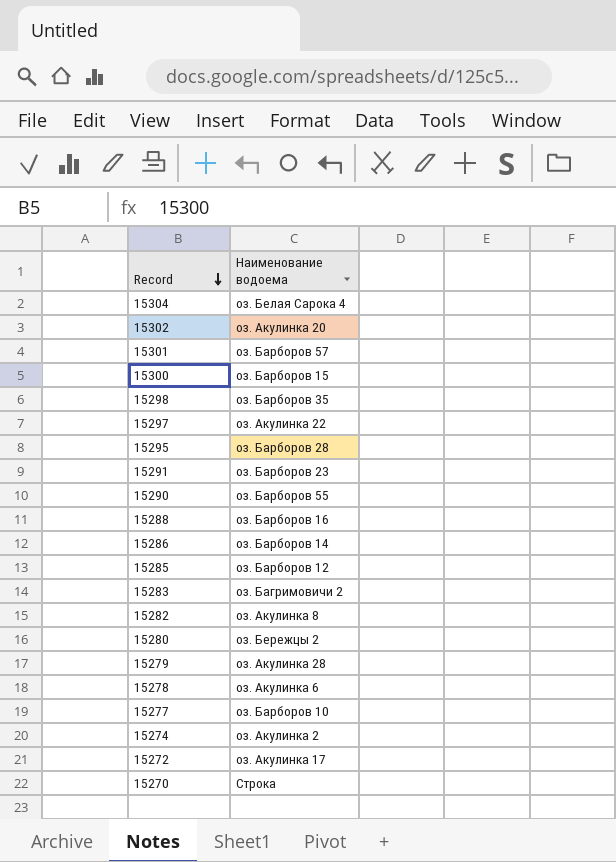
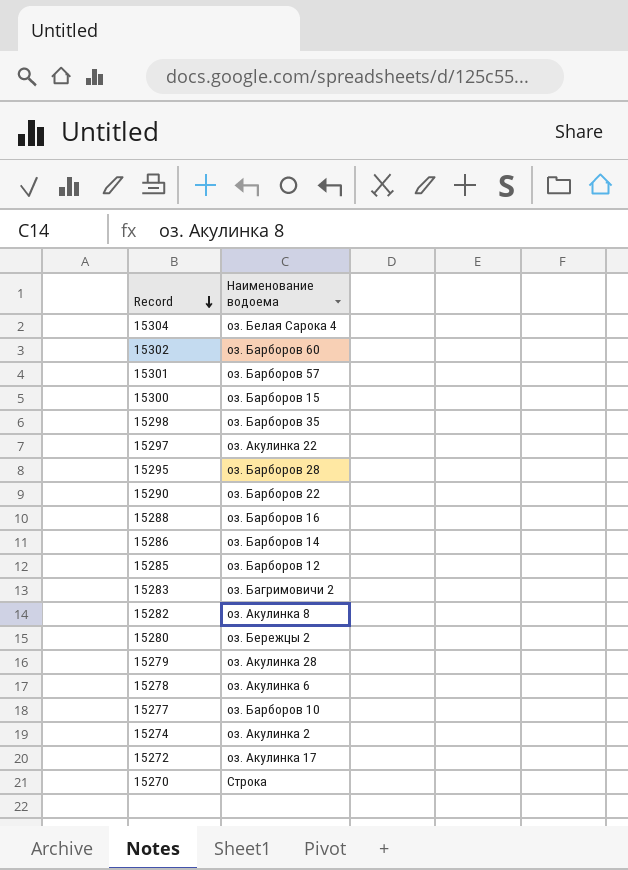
row 15291: оз. Барборов 23 -> none
15302 | Наименование водоема: оз. Акулинка 20 -> оз. Барборов 60
15290 | Наименование водоема: оз. Барборов 55 -> оз. Барборов 22

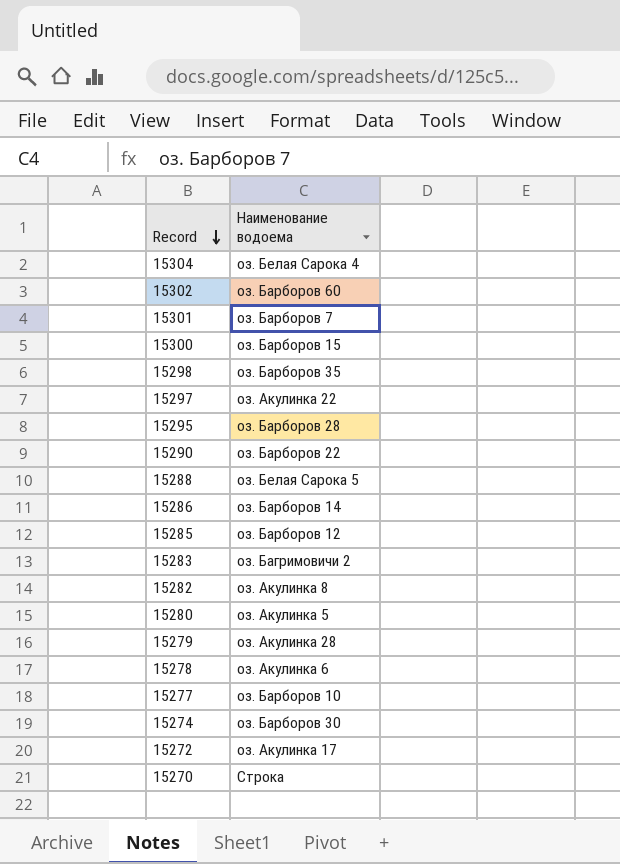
15301 | Наименование водоема: оз. Барборов 57 -> оз. Барборов 7
15288 | Наименование водоема: оз. Барборов 16 -> оз. Белая Сарока 5
15280 | Наименование водоема: оз. Бережцы 2 -> оз. Акулинка 5
15274 | Наименование водоема: оз. Акулинка 2 -> оз. Барборов 30

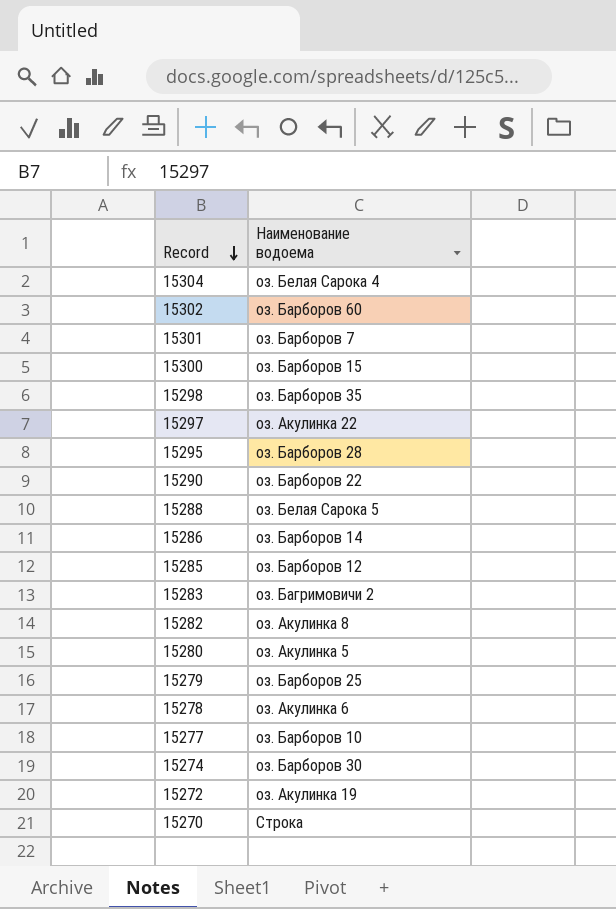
15279 | Наименование водоема: оз. Акулинка 28 -> оз. Барборов 25
15272 | Наименование водоема: оз. Акулинка 17 -> оз. Акулинка 19

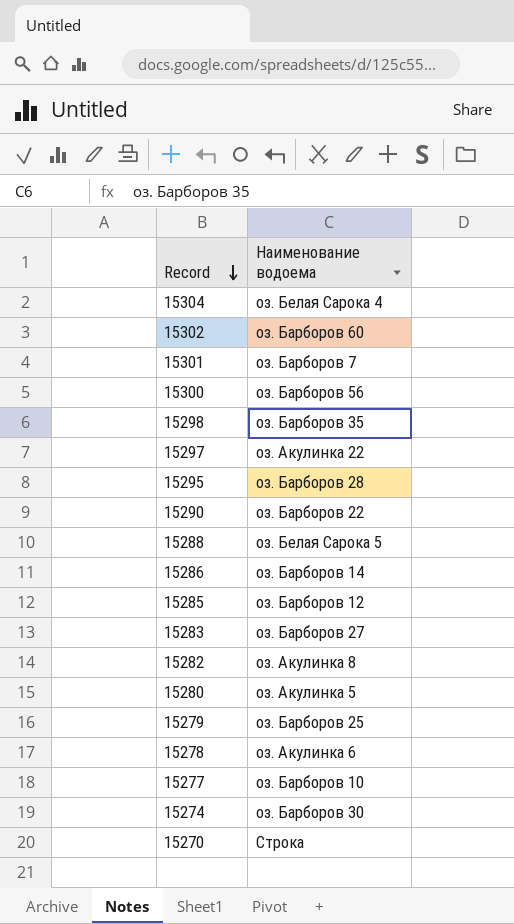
row 15272: оз. Акулинка 19 -> none
15300 | Наименование водоема: оз. Барборов 15 -> оз. Барборов 56
15283 | Наименование водоема: оз. Багримовичи 2 -> оз. Барборов 27

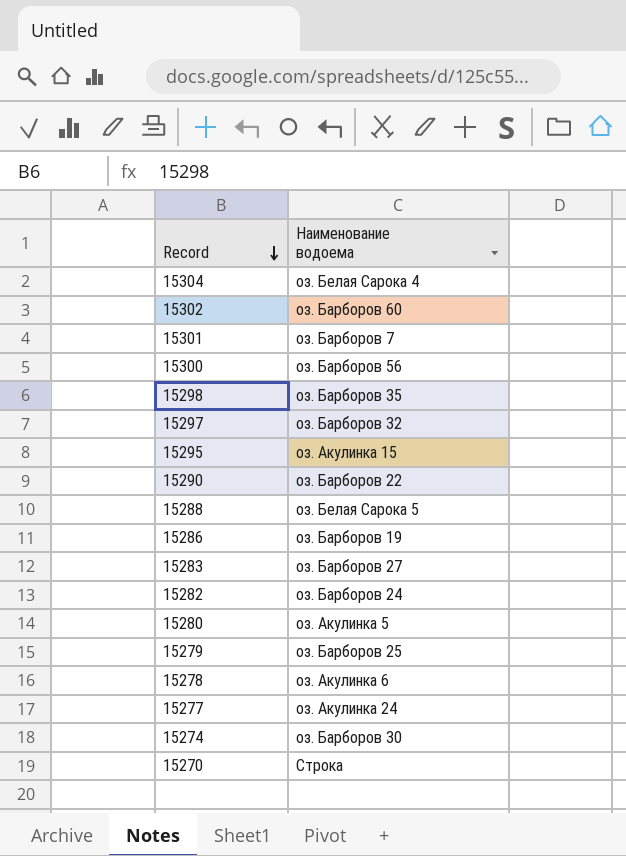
row 15285: оз. Барборов 12 -> none
15297 | Наименование водоема: оз. Акулинка 22 -> оз. Барборов 32
15295 | Наименование водоема: оз. Барборов 28 -> оз. Акулинка 15
15286 | Наименование водоема: оз. Барборов 14 -> оз. Барборов 19
15282 | Наименование водоема: оз. Акулинка 8 -> оз. Барборов 24
15277 | Наименование водоема: оз. Барборов 10 -> оз. Акулинка 24

